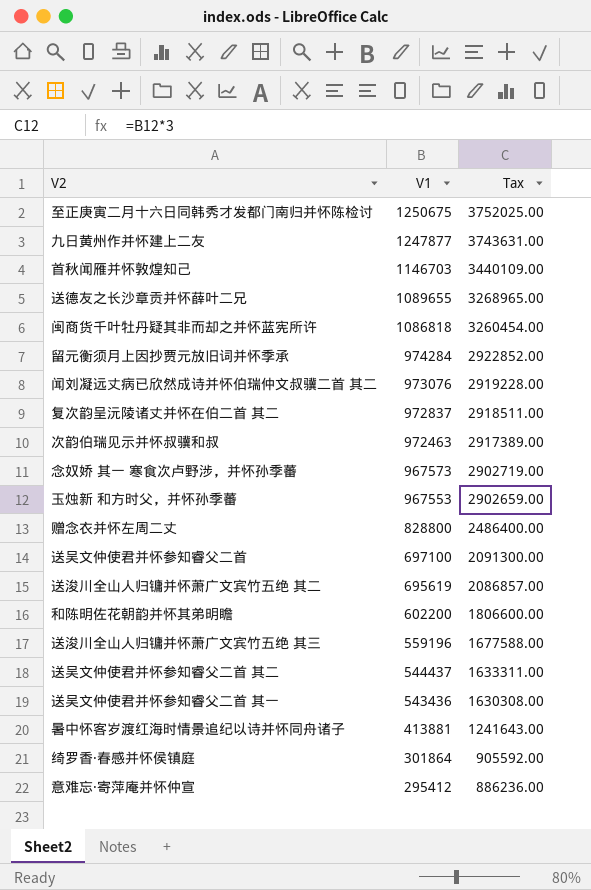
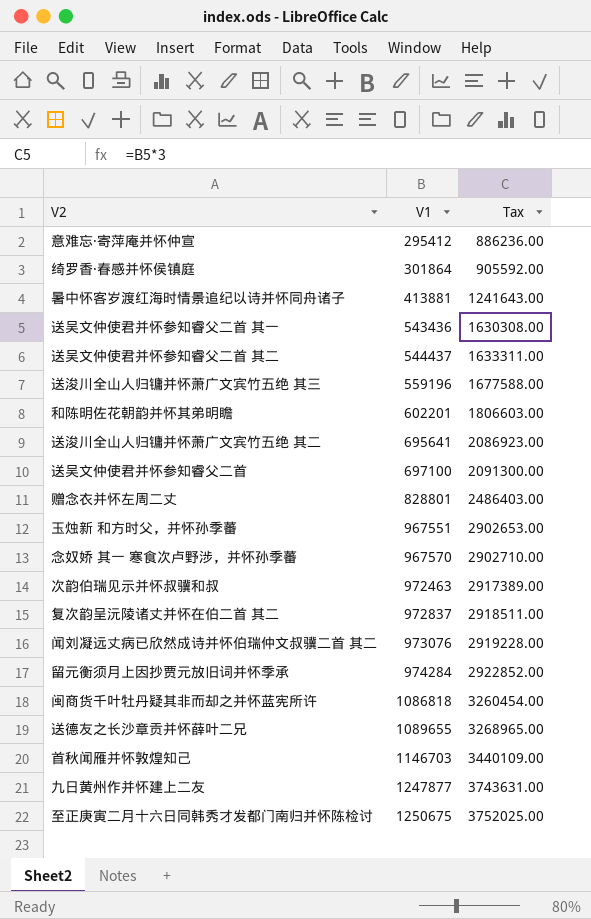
row order: V1 descending -> V1 ascending
和陈明佐花朝韵并怀其弟明瞻 | V1: 602200 -> 602201
和陈明佐花朝韵并怀其弟明瞻 | Tax: 1806600.00 -> 1806603.00
送浚川全山人归镛并怀萧广文宾竹五绝 其二 | V1: 695619 -> 695641
送浚川全山人归镛并怀萧广文宾竹五绝 其二 | Tax: 2086857.00 -> 2086923.00
赠念衣并怀左周二丈 | V1: 828800 -> 828801
赠念衣并怀左周二丈 | Tax: 2486400.00 -> 2486403.00
玉烛新 和方时父，并怀孙季蕃 | V1: 967553 -> 967551
玉烛新 和方时父，并怀孙季蕃 | Tax: 2902659.00 -> 2902653.00
念奴娇 其一 寒食次卢野涉，并怀孙季蕃 | V1: 967573 -> 967570
念奴娇 其一 寒食次卢野涉，并怀孙季蕃 | Tax: 2902719.00 -> 2902710.00

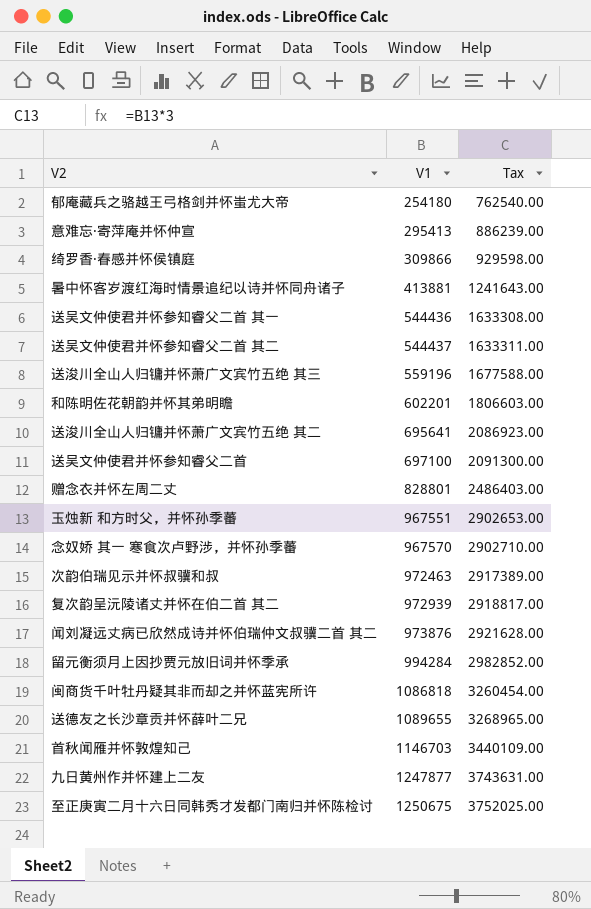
row 郁庵藏兵之骆越王弓格剑并怀蚩尤大帝: none -> 254180 | 762540.00
意难忘·寄萍庵并怀仲宣 | V1: 295412 -> 295413
意难忘·寄萍庵并怀仲宣 | Tax: 886236.00 -> 886239.00
绮罗香·春感并怀侯镇庭 | V1: 301864 -> 309866
绮罗香·春感并怀侯镇庭 | Tax: 905592.00 -> 929598.00
送吴文仲使君并怀参知睿父二首 其一 | V1: 543436 -> 544436
送吴文仲使君并怀参知睿父二首 其一 | Tax: 1630308.00 -> 1633308.00
复次韵呈沅陵诸丈并怀在伯二首 其二 | V1: 972837 -> 972939
复次韵呈沅陵诸丈并怀在伯二首 其二 | Tax: 2918511.00 -> 2918817.00
闻刘凝远丈病已欣然成诗并怀伯瑞仲文叔骥二首 其二 | V1: 973076 -> 973876
闻刘凝远丈病已欣然成诗并怀伯瑞仲文叔骥二首 其二 | Tax: 2919228.00 -> 2921628.00
留元衡须月上因抄贾元放旧词并怀季承 | V1: 974284 -> 994284
留元衡须月上因抄贾元放旧词并怀季承 | Tax: 2922852.00 -> 2982852.00

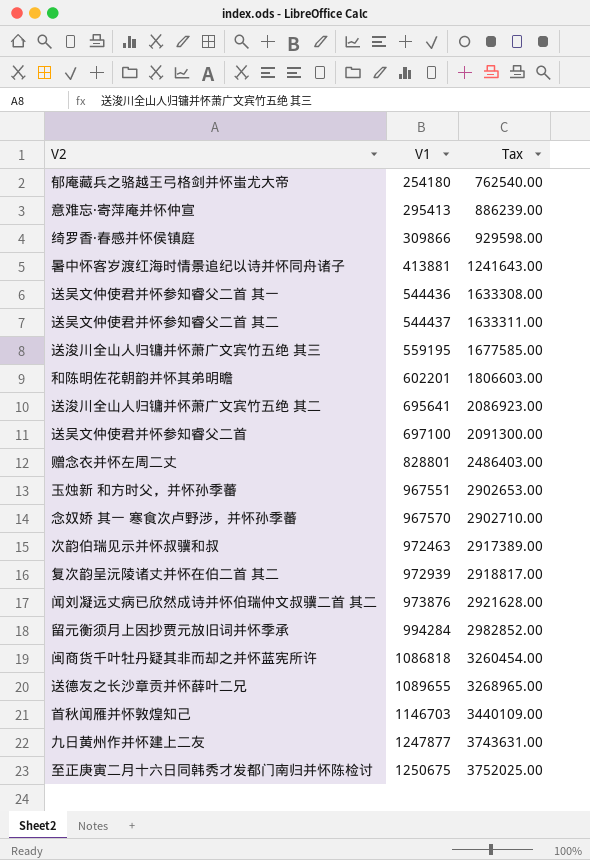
送浚川全山人归镛并怀萧广文宾竹五绝 其三 | V1: 559196 -> 559195
送浚川全山人归镛并怀萧广文宾竹五绝 其三 | Tax: 1677588.00 -> 1677585.00

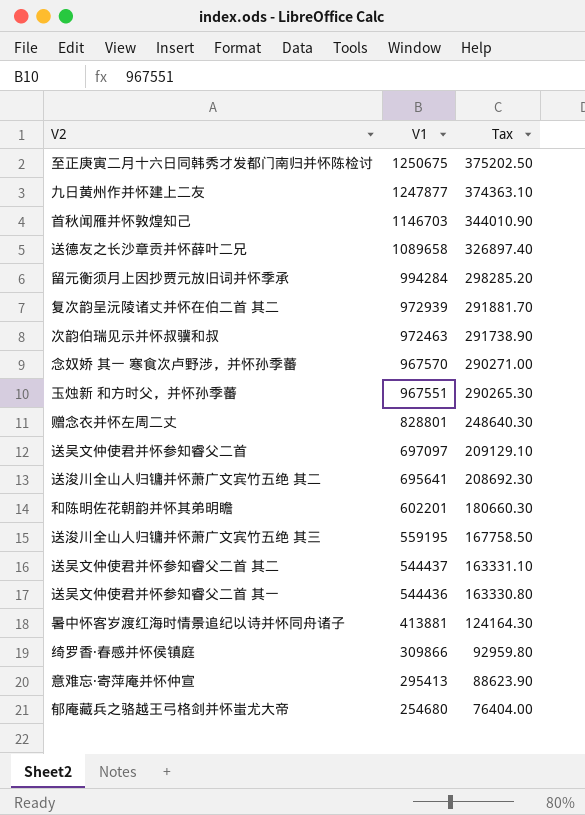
row order: V1 ascending -> V1 descending
column Tax | formula: [V1] * 3 -> [V1] * 0.3
row 闻刘凝远丈病已欣然成诗并怀伯瑞仲文叔骥二首 其二: 973876 | 2921628.00 -> none
row 闽商货千叶牡丹疑其非而却之并怀蓝宪所许: 1086818 | 3260454.00 -> none
送德友之长沙章贡并怀薛叶二兄 | V1: 1089655 -> 1089658
送吴文仲使君并怀参知睿父二首 | V1: 697100 -> 697097
郁庵藏兵之骆越王弓格剑并怀蚩尤大帝 | V1: 254180 -> 254680

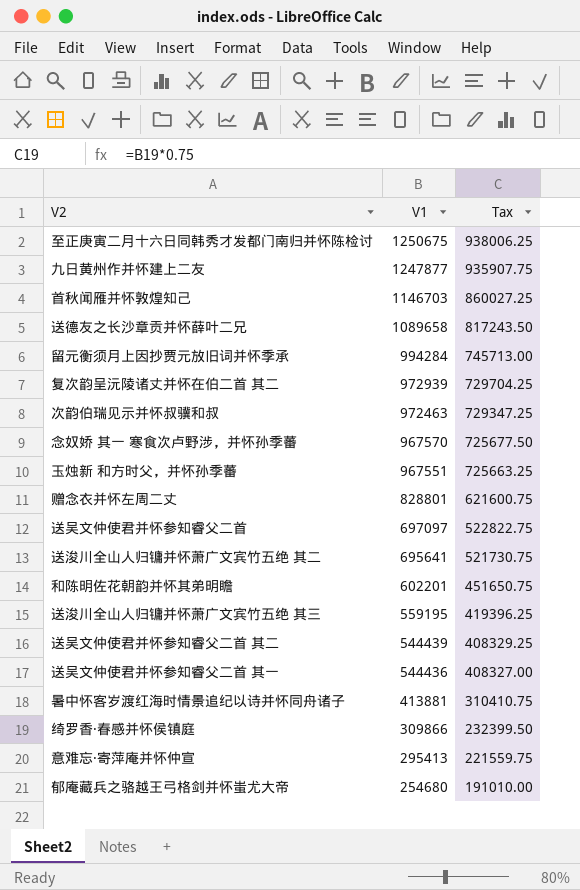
column Tax | formula: [V1] * 0.3 -> [V1] * 0.75
送吴文仲使君并怀参知睿父二首 其二 | V1: 544437 -> 544439

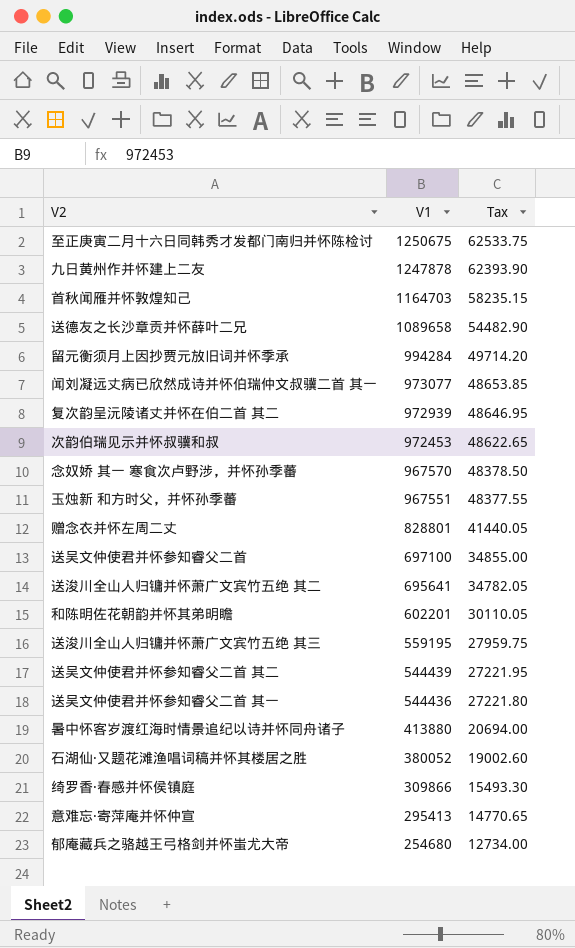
column Tax | formula: [V1] * 0.75 -> [V1] * 0.05
九日黄州作并怀建上二友 | V1: 1247877 -> 1247878
首秋闻雁并怀敦煌知己 | V1: 1146703 -> 1164703
row 闻刘凝远丈病已欣然成诗并怀伯瑞仲文叔骥二首 其一: none -> 973077 | 48653.85
次韵伯瑞见示并怀叔骥和叔 | V1: 972463 -> 972453
送吴文仲使君并怀参知睿父二首 | V1: 697097 -> 697100
暑中怀客岁渡红海时情景追纪以诗并怀同舟诸子 | V1: 413881 -> 413880
row 石湖仙·又题花滩渔唱词稿并怀其楼居之胜: none -> 380052 | 19002.60

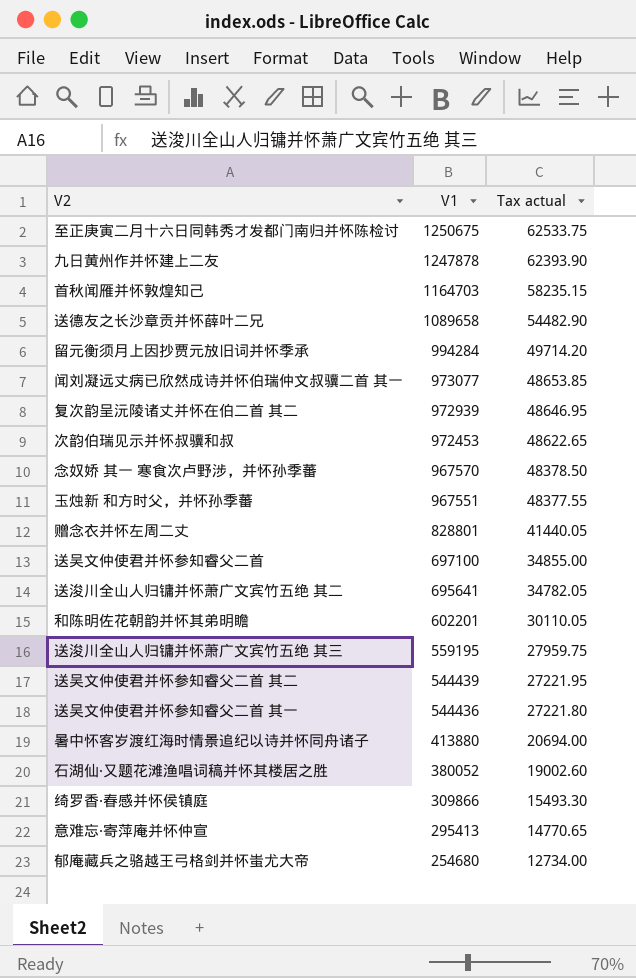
column name: Tax -> Tax actual

